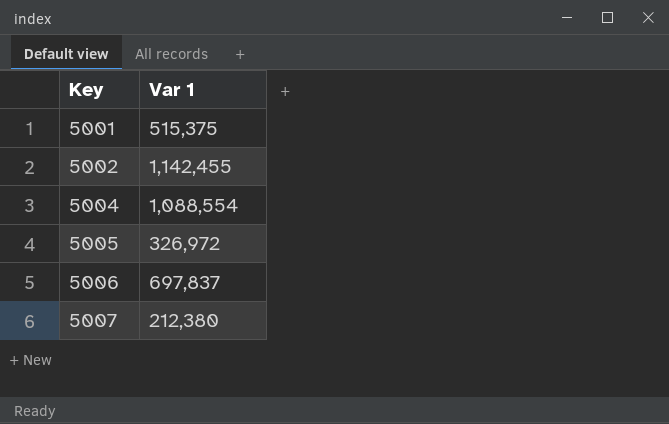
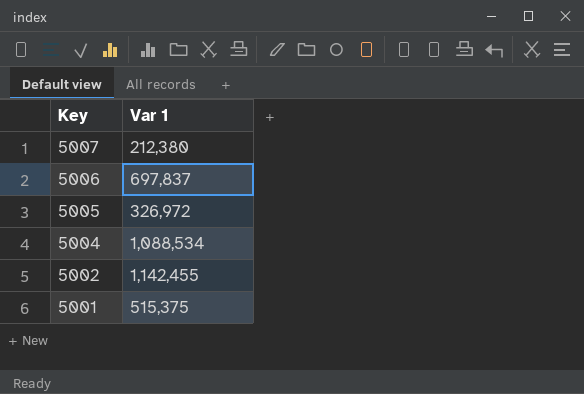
row order: Key ascending -> Key descending
5004 | Var 1: 1,088,554 -> 1,088,534

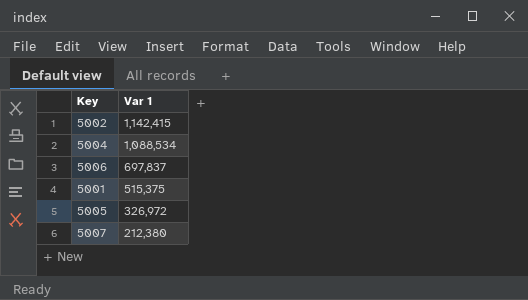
row order: Key descending -> Var 1 descending
5002 | Var 1: 1,142,455 -> 1,142,415

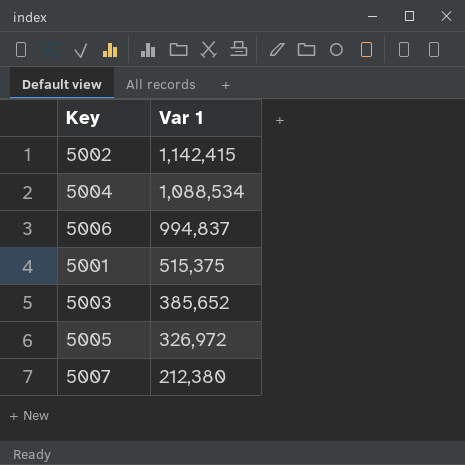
5006 | Var 1: 697,837 -> 994,837
row 5003: none -> 385,652

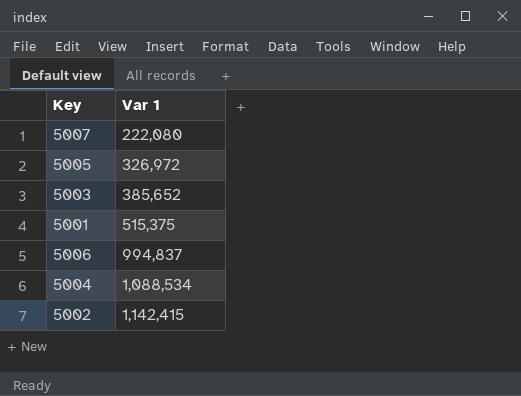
row order: Var 1 descending -> Var 1 ascending
5007 | Var 1: 212,380 -> 222,080

